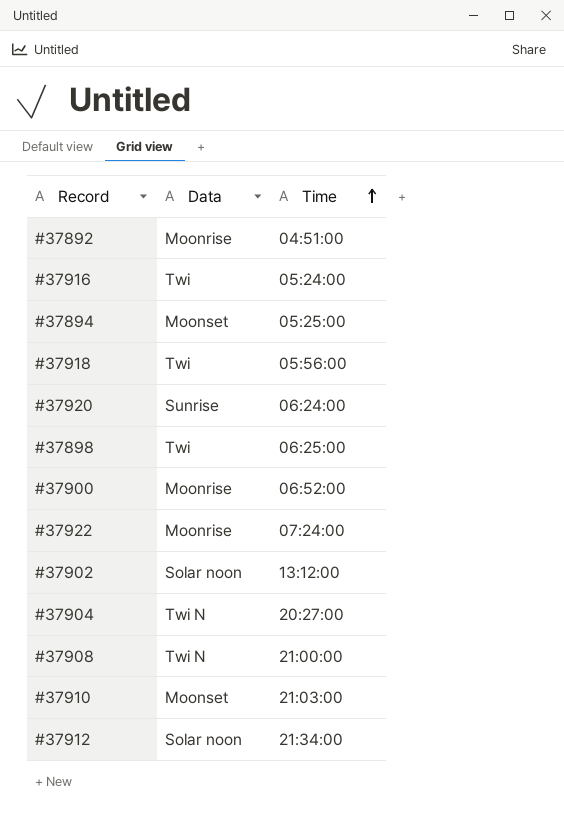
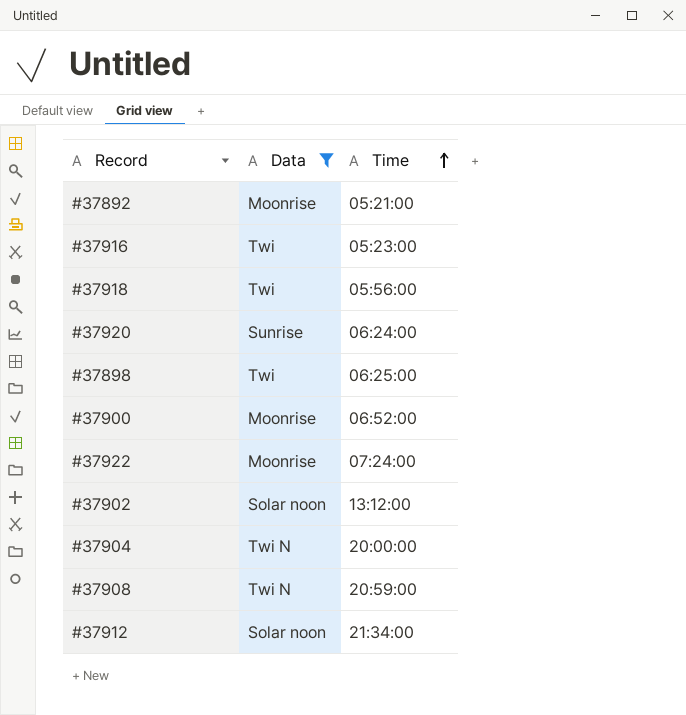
filter: none -> Data != Moonset
#37892 | Time: 04:51:00 -> 05:21:00
#37916 | Time: 05:24:00 -> 05:23:00
#37904 | Time: 20:27:00 -> 20:00:00
#37908 | Time: 21:00:00 -> 20:59:00

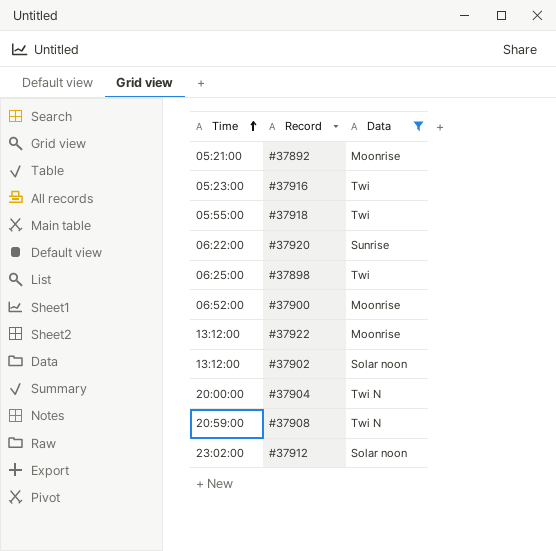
column Time | position: 3 -> 1
#37918 | Time: 05:56:00 -> 05:55:00
#37920 | Time: 06:24:00 -> 06:22:00
#37922 | Time: 07:24:00 -> 13:12:00
#37912 | Time: 21:34:00 -> 23:02:00

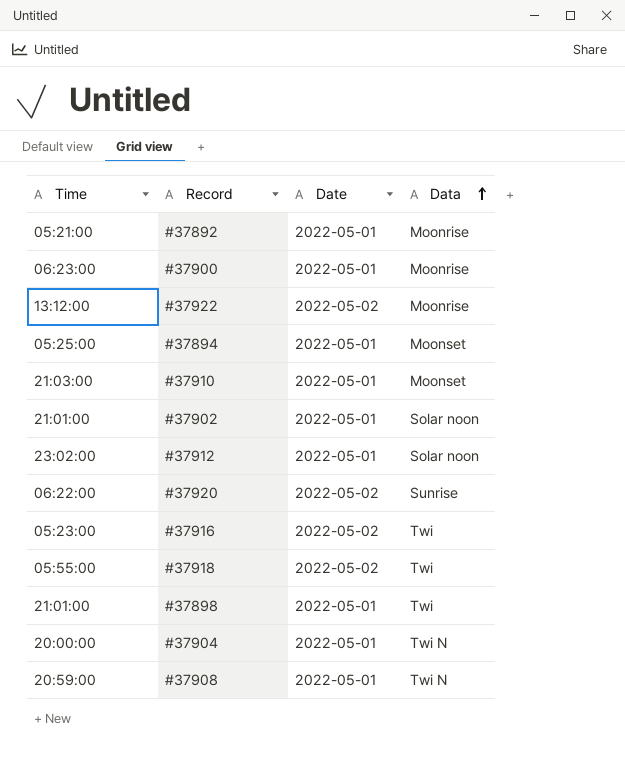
filter: Data != Moonset -> none
row order: Time ascending -> Data ascending
column Date | position: none -> 3
#37900 | Time: 06:52:00 -> 06:23:00
#37902 | Time: 13:12:00 -> 21:01:00
#37898 | Time: 06:25:00 -> 21:01:00

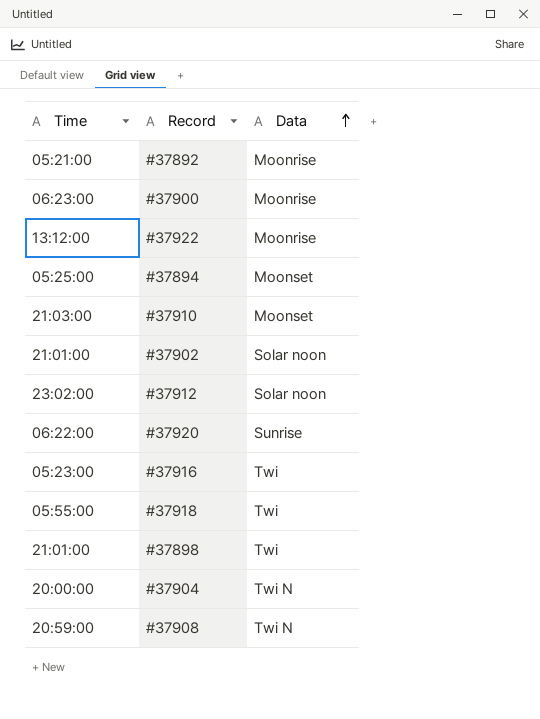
column Date | position: 3 -> none

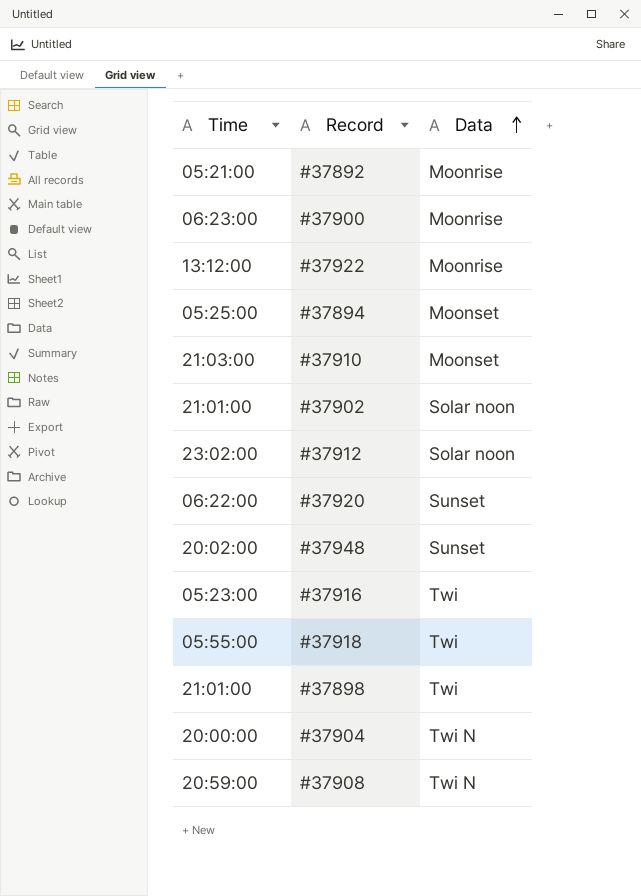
#37920 | Data: Sunrise -> Sunset
row #37948: none -> 20:02:00 | Sunset

